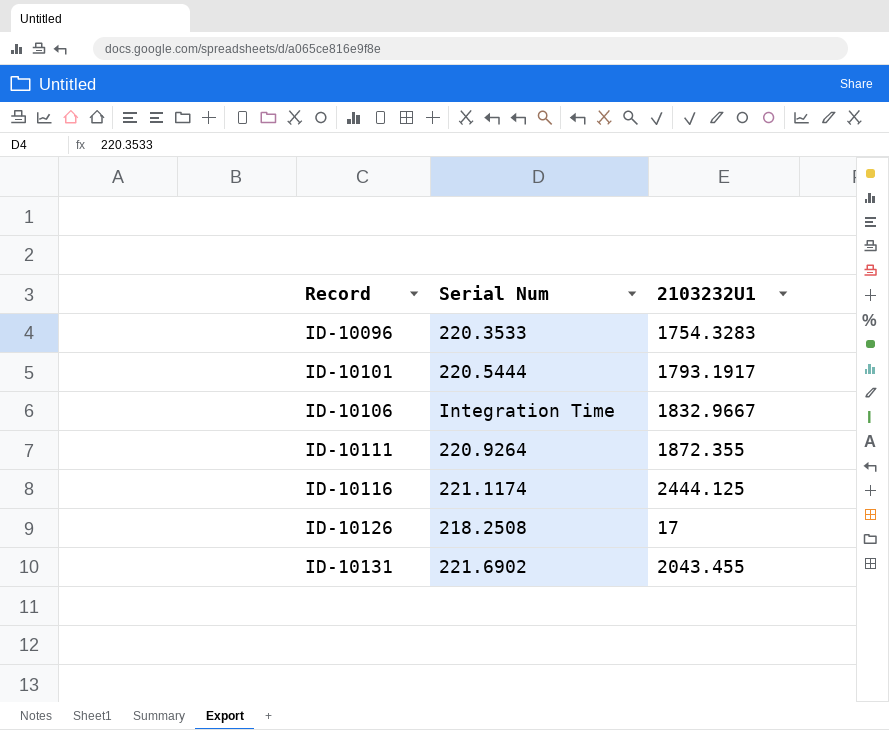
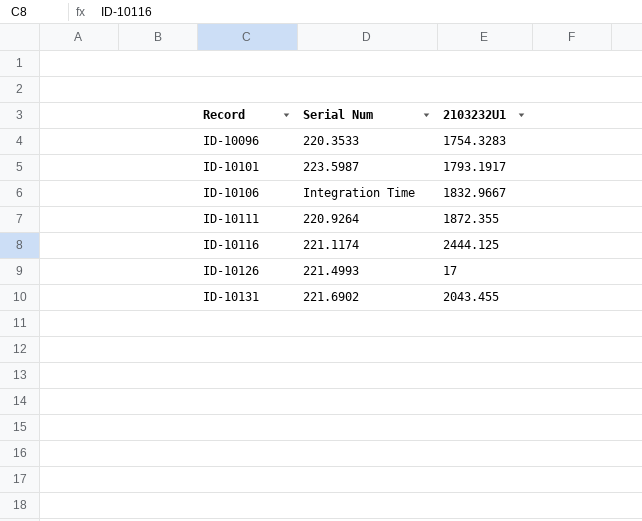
ID-10101 | Serial Num: 220.5444 -> 223.5987
ID-10126 | Serial Num: 218.2508 -> 221.4993

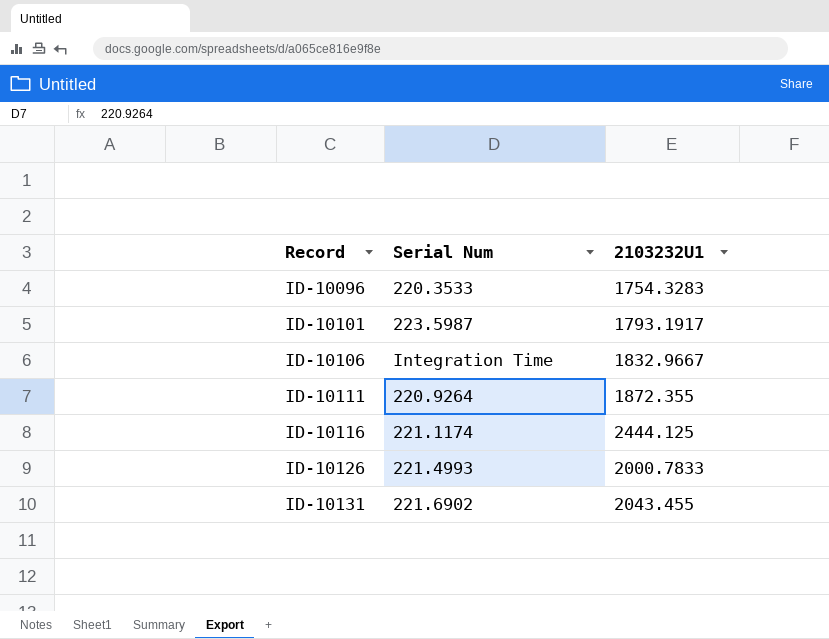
ID-10126 | 2103232U1: 17 -> 2000.7833

